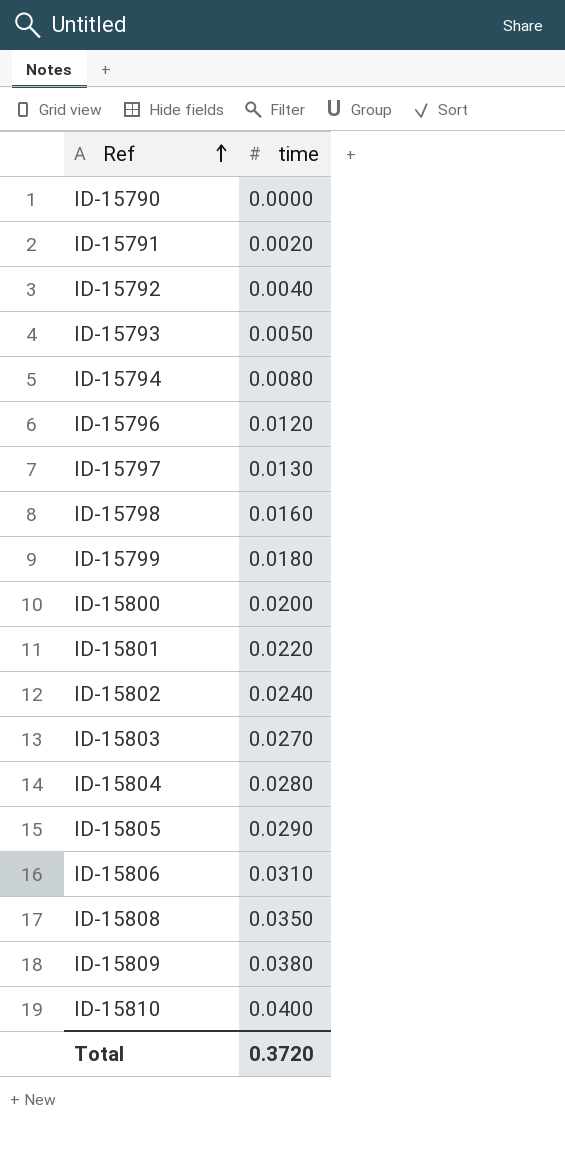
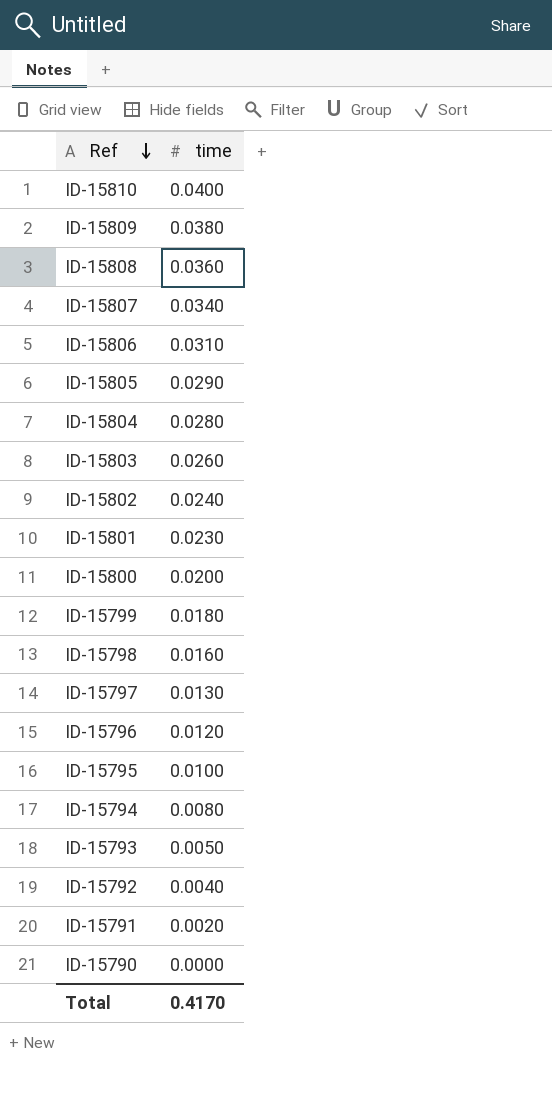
row order: Ref ascending -> Ref descending
ID-15808 | time: 0.0350 -> 0.0360
row ID-15807: none -> 0.0340
ID-15803 | time: 0.0270 -> 0.0260
ID-15801 | time: 0.0220 -> 0.0230
row ID-15795: none -> 0.0100
Total | time: 0.3720 -> 0.4170

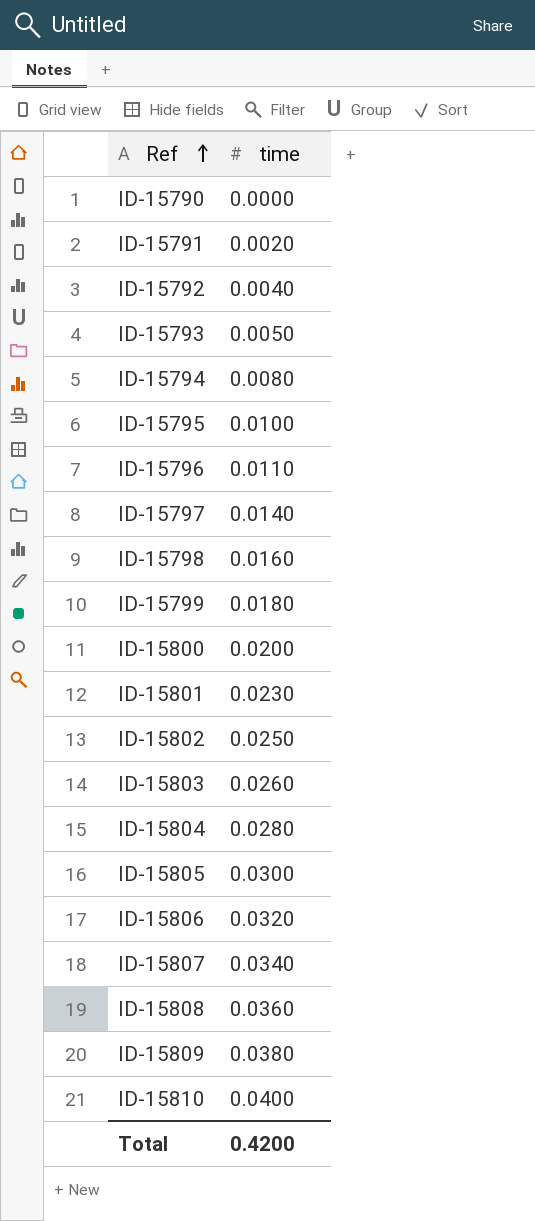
row order: Ref descending -> Ref ascending
ID-15796 | time: 0.0120 -> 0.0110
ID-15797 | time: 0.0130 -> 0.0140
ID-15802 | time: 0.0240 -> 0.0250
ID-15805 | time: 0.0290 -> 0.0300
ID-15806 | time: 0.0310 -> 0.0320
Total | time: 0.4170 -> 0.4200

